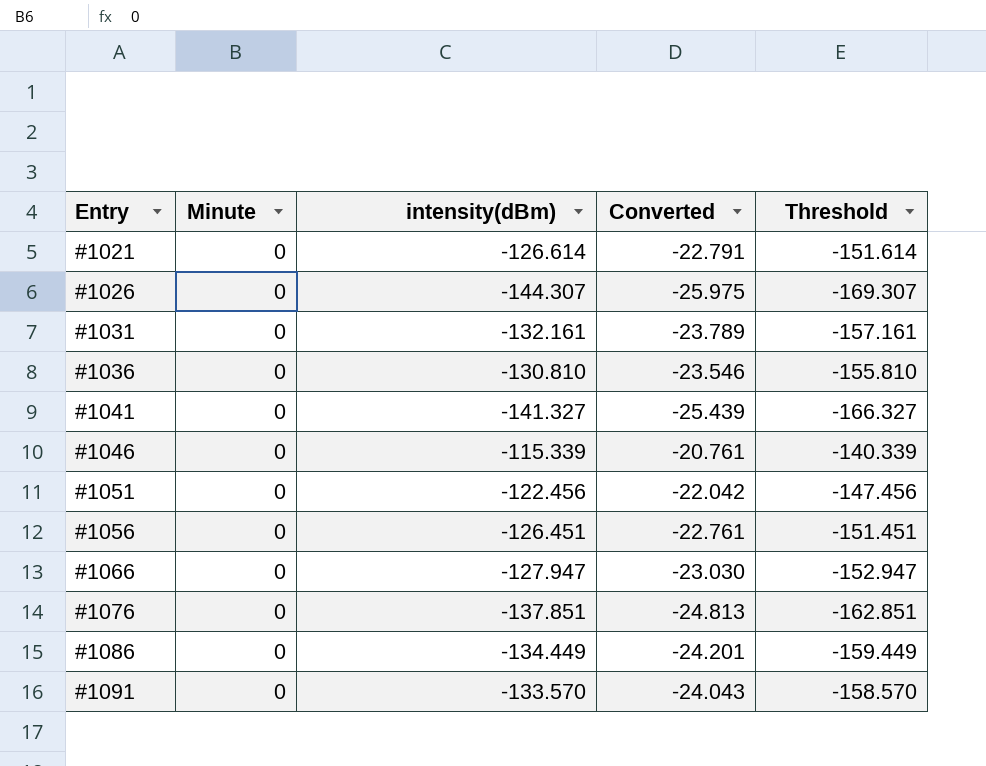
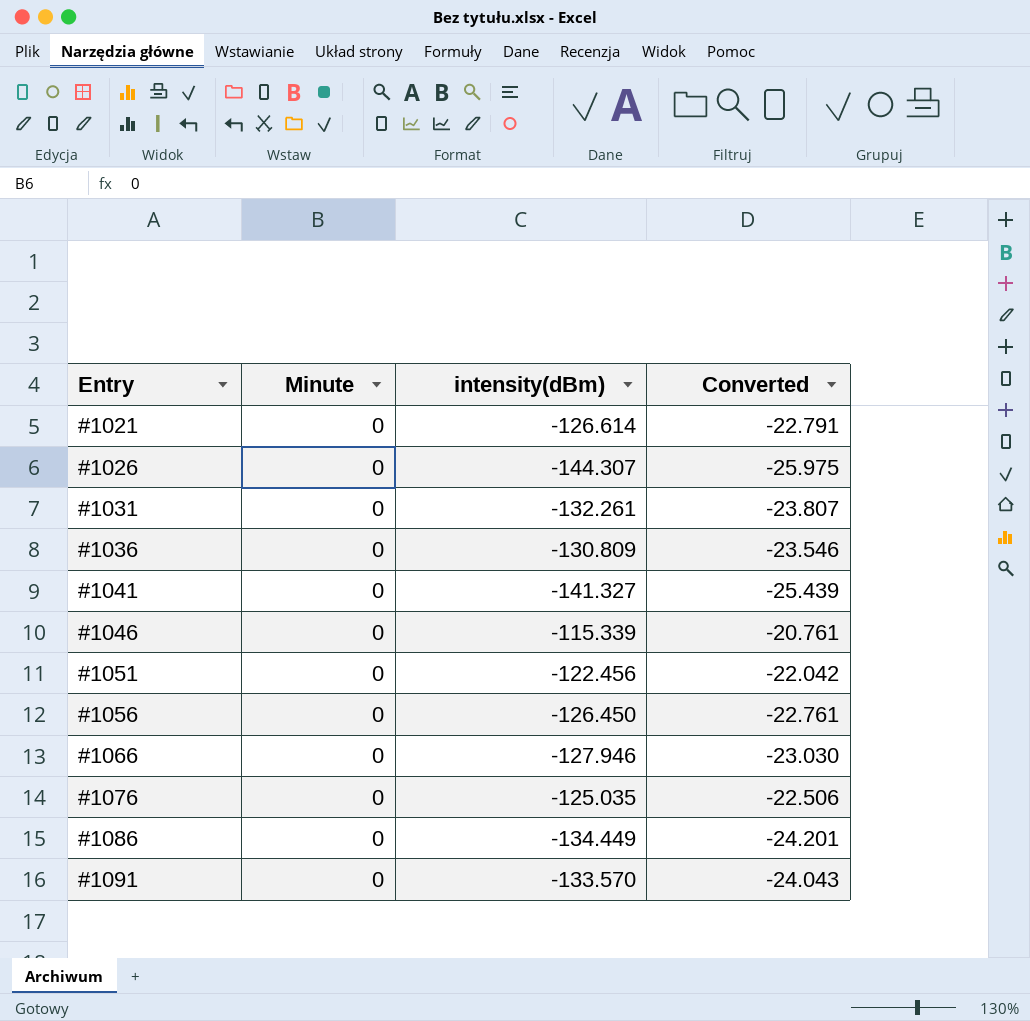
column Threshold | formula: [intensity(dBm)] - 25 -> none
#1031 | intensity(dBm): -132.161 -> -132.261
#1031 | Converted: -23.789 -> -23.807
#1036 | intensity(dBm): -130.810 -> -130.809
#1056 | intensity(dBm): -126.451 -> -126.450
#1066 | intensity(dBm): -127.947 -> -127.946
#1076 | intensity(dBm): -137.851 -> -125.035
#1076 | Converted: -24.813 -> -22.506

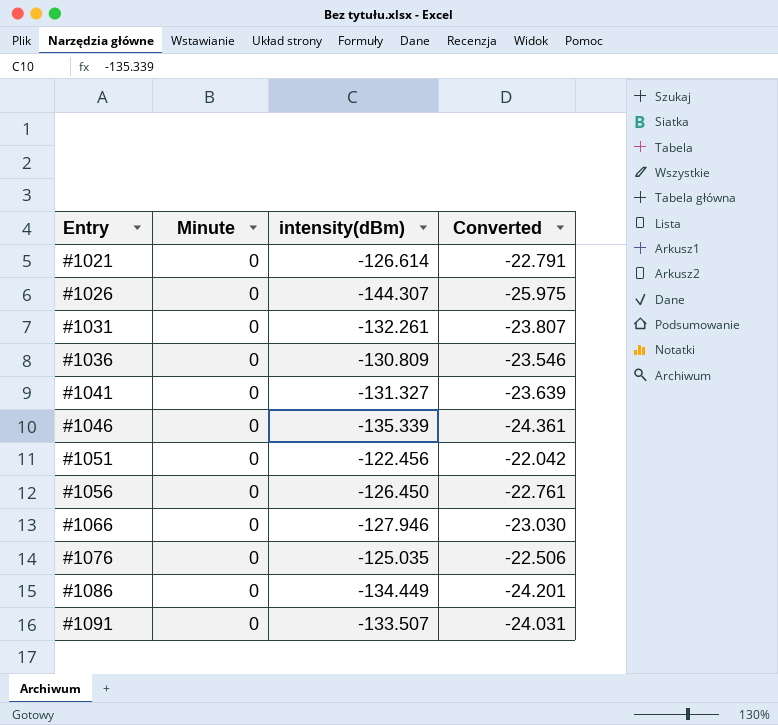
#1041 | intensity(dBm): -141.327 -> -131.327
#1041 | Converted: -25.439 -> -23.639
#1046 | intensity(dBm): -115.339 -> -135.339
#1046 | Converted: -20.761 -> -24.361
#1091 | intensity(dBm): -133.570 -> -133.507
#1091 | Converted: -24.043 -> -24.031

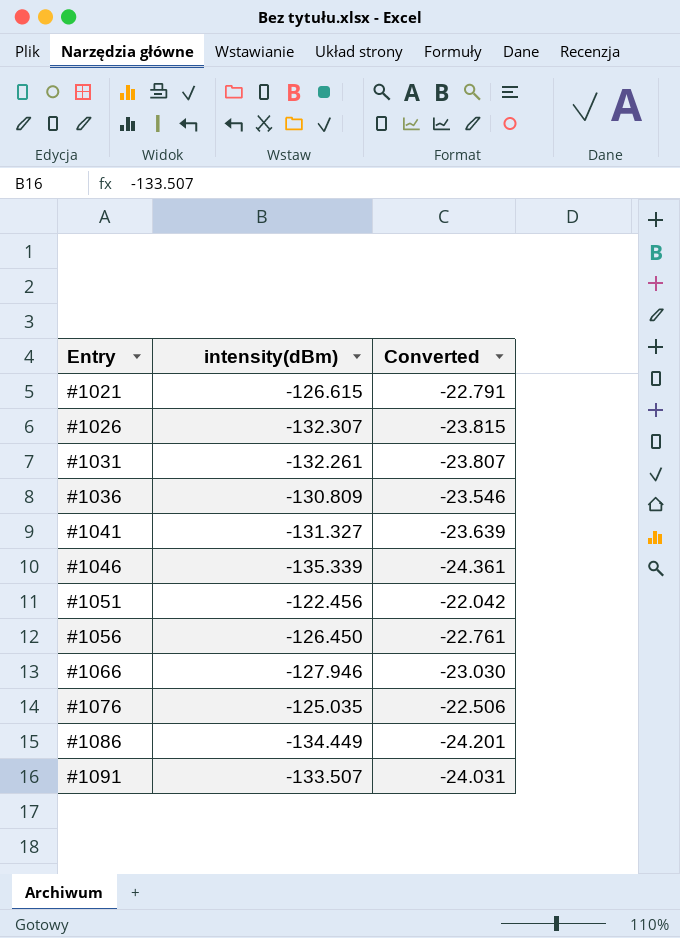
column Minute | position: 2 -> none
#1021 | intensity(dBm): -126.614 -> -126.615
#1026 | intensity(dBm): -144.307 -> -132.307
#1026 | Converted: -25.975 -> -23.815

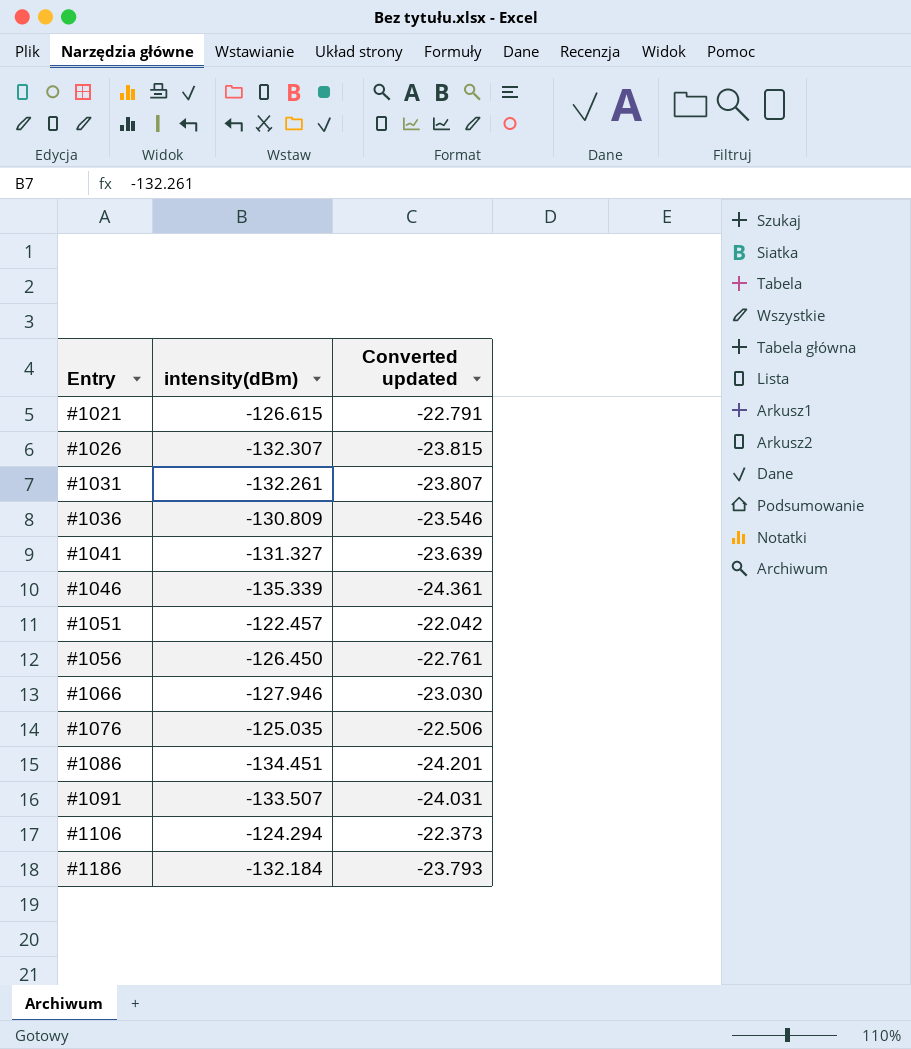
column name: Converted -> Converted updated
#1051 | intensity(dBm): -122.456 -> -122.457
#1086 | intensity(dBm): -134.449 -> -134.451
row #1106: none -> -124.294 | -22.373
row #1186: none -> -132.184 | -23.793

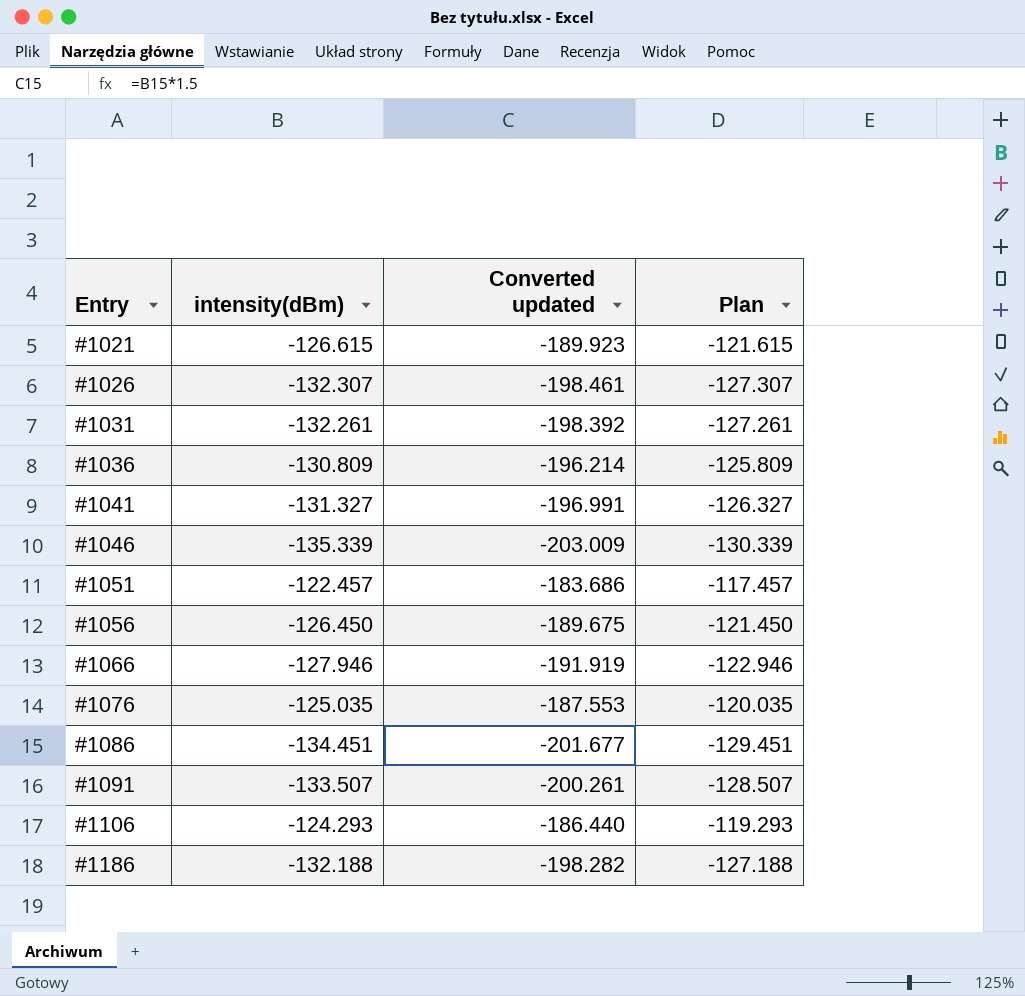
column Converted updated | formula: [intensity(dBm)] * 0.18 -> [intensity(dBm)] * 1.5
column Plan | formula: none -> [intensity(dBm)] + 5
#1106 | intensity(dBm): -124.294 -> -124.293
#1186 | intensity(dBm): -132.184 -> -132.188

